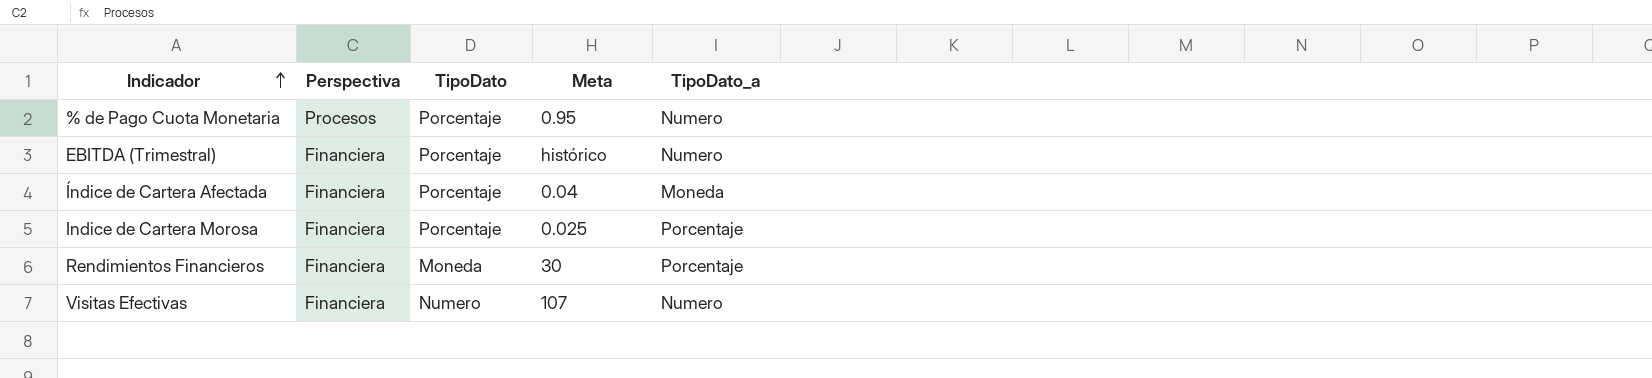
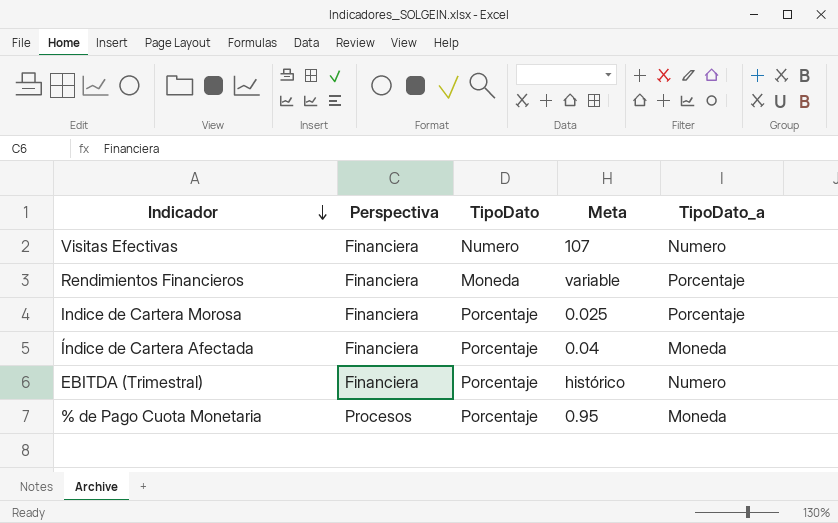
row order: Indicador ascending -> Indicador descending
Rendimientos Financieros | Meta: 30 -> variable
% de Pago Cuota Monetaria | TipoDato_a: Numero -> Moneda

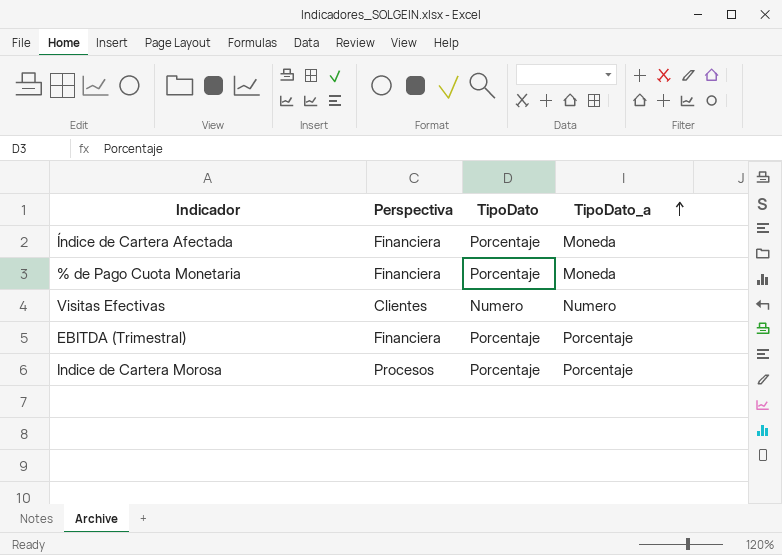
row order: Indicador descending -> TipoDato_a ascending
column Meta | position: 4 -> none
row Rendimientos Financieros: Financiera | Moneda | variable | Porcentaje -> none
% de Pago Cuota Monetaria | Perspectiva: Procesos -> Financiera
Visitas Efectivas | Perspectiva: Financiera -> Clientes
EBITDA (Trimestral) | TipoDato_a: Numero -> Porcentaje
Indice de Cartera Morosa | Perspectiva: Financiera -> Procesos

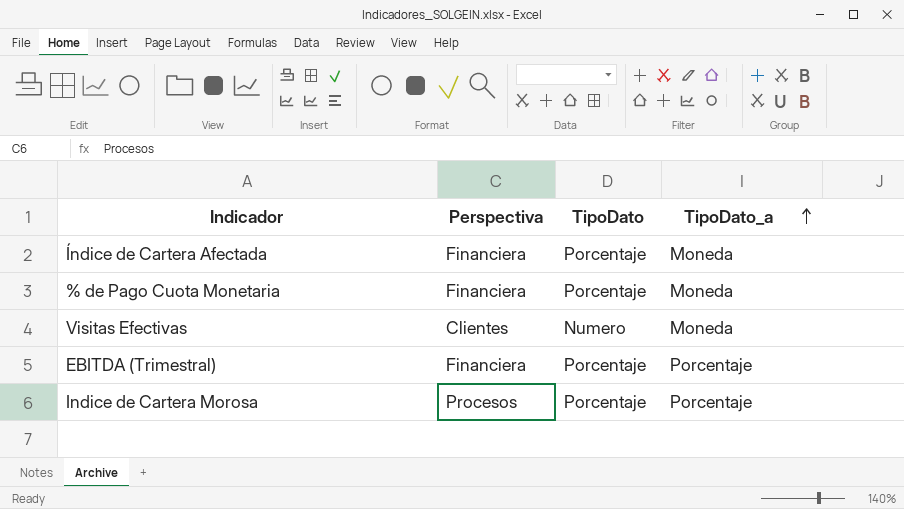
Visitas Efectivas | TipoDato_a: Numero -> Moneda

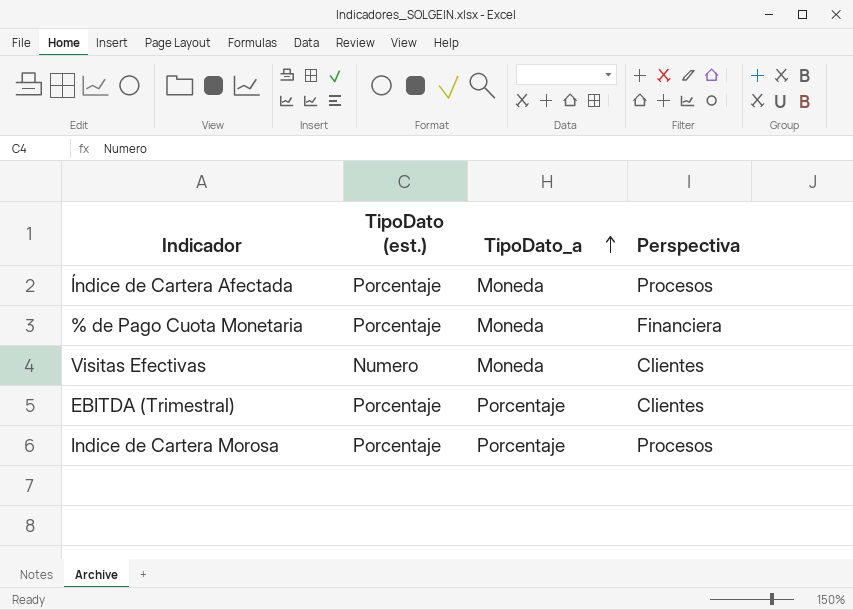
column name: TipoDato -> TipoDato (est.)
column Perspectiva | position: 2 -> 4
Índice de Cartera Afectada | Perspectiva: Financiera -> Procesos
EBITDA (Trimestral) | Perspectiva: Financiera -> Clientes

